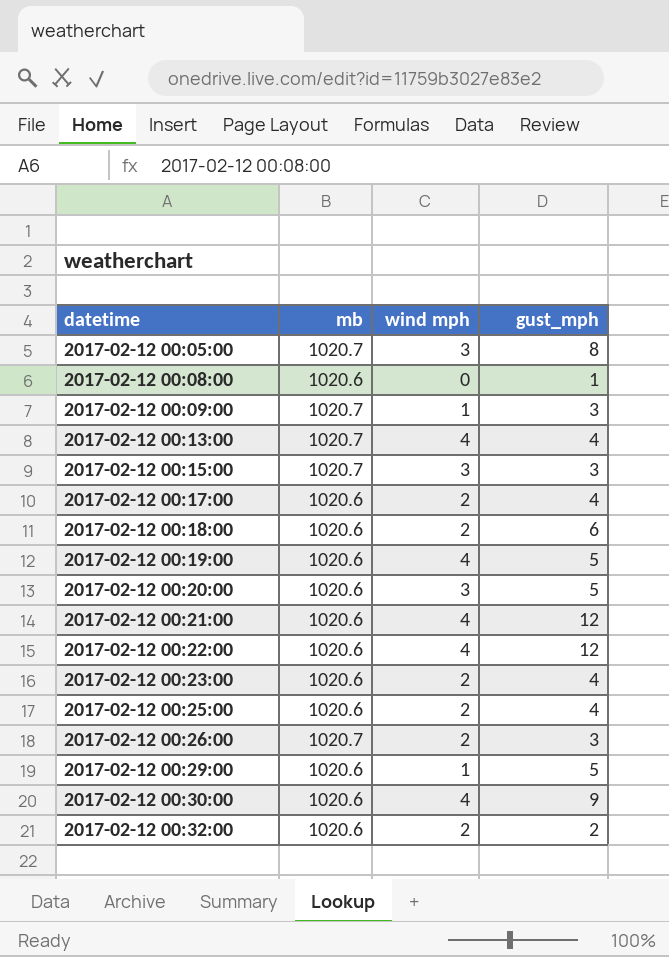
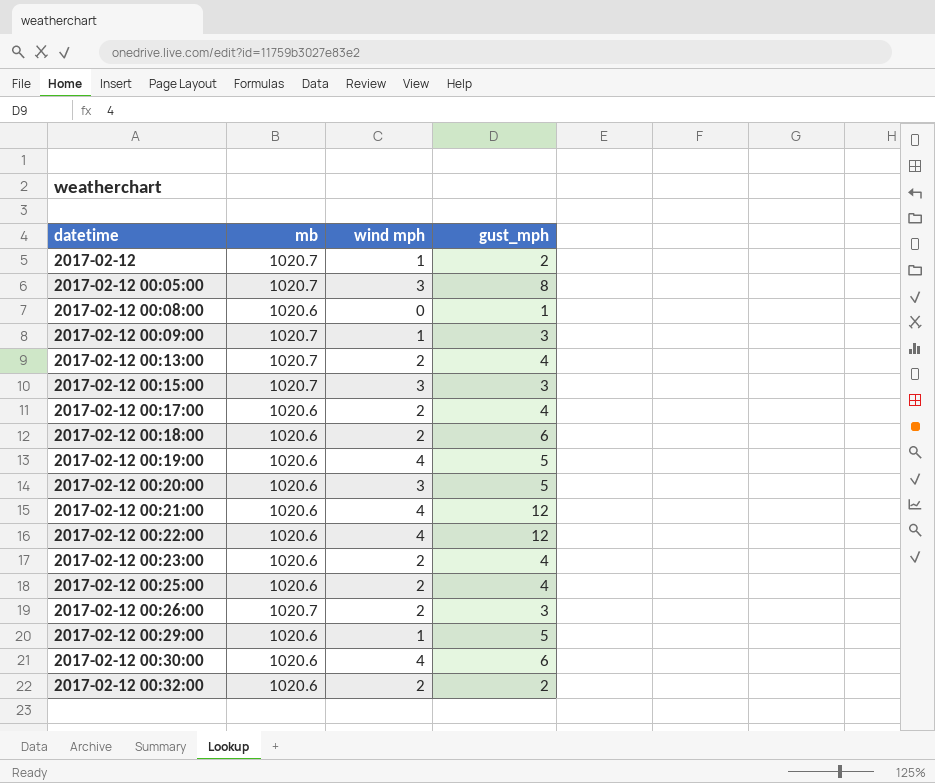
row 2017-02-12: none -> 1020.7 | 1 | 2
2017-02-12 00:13:00 | wind mph: 4 -> 2
2017-02-12 00:30:00 | gust_mph: 9 -> 6

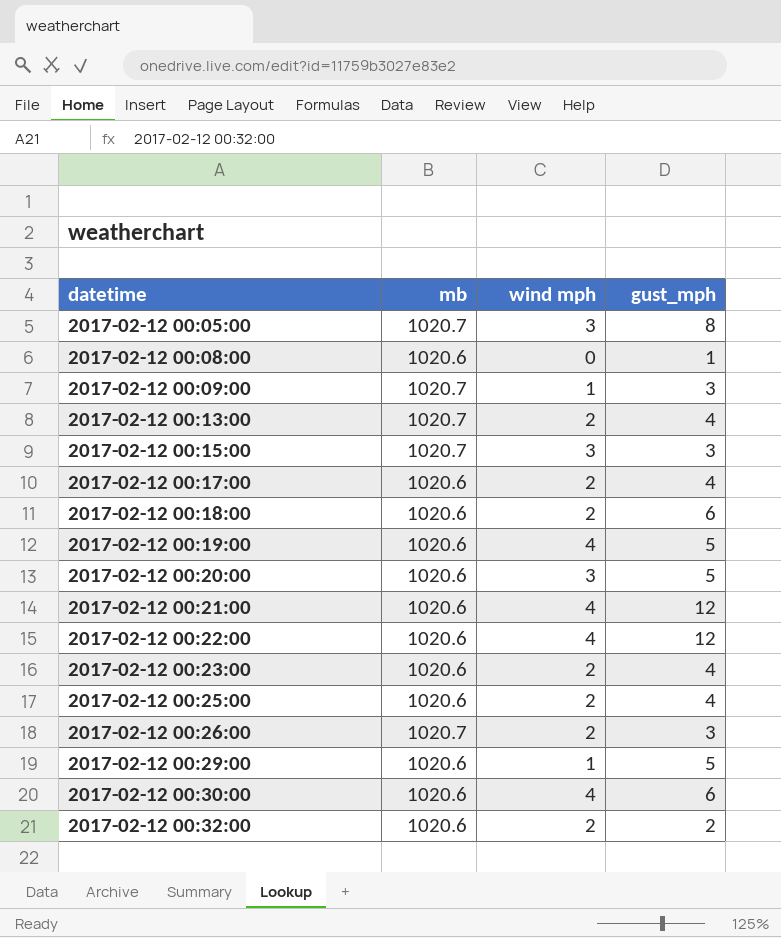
row 2017-02-12: 1020.7 | 1 | 2 -> none

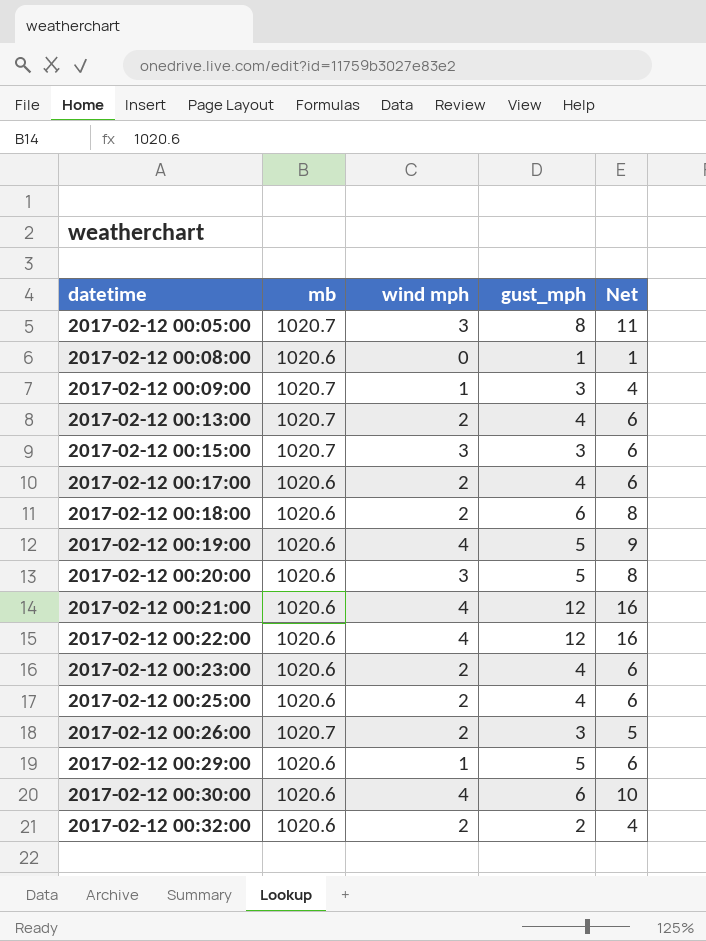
column Net | formula: none -> [wind mph] + [gust_mph]

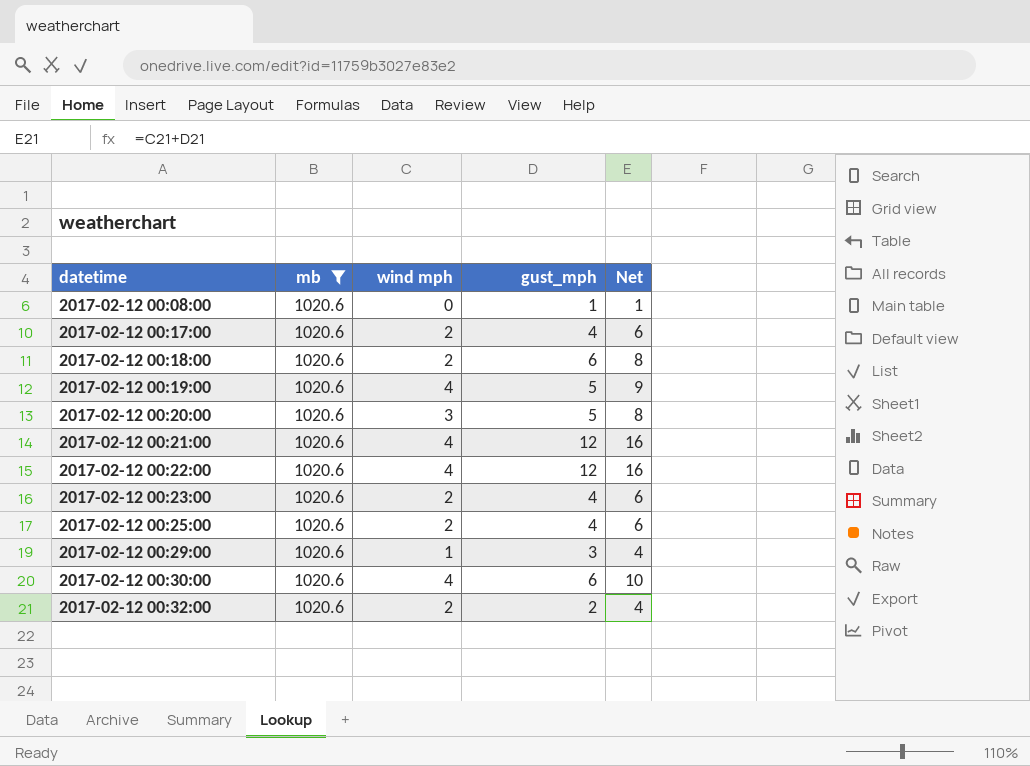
filter: none -> mb = 1020.6
2017-02-12 00:29:00 | gust_mph: 5 -> 3
2017-02-12 00:29:00 | Net: 6 -> 4

